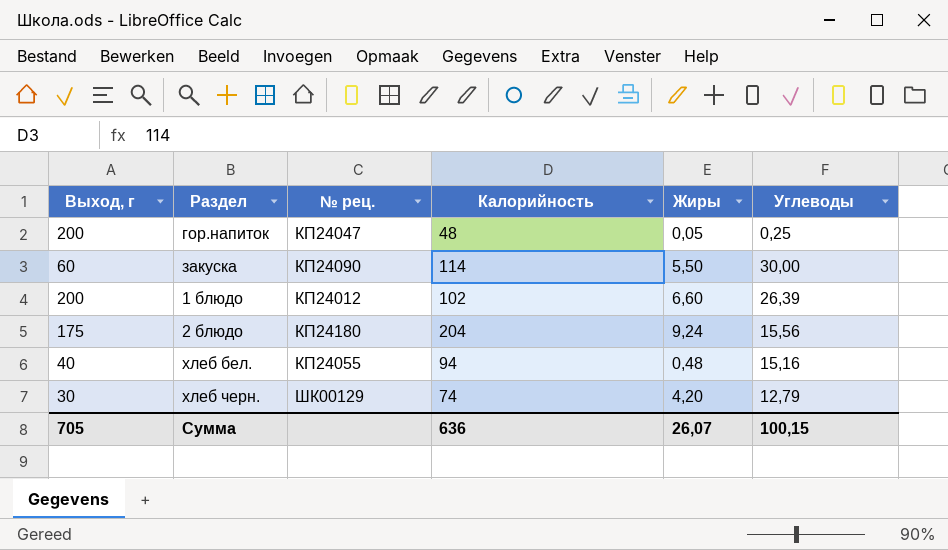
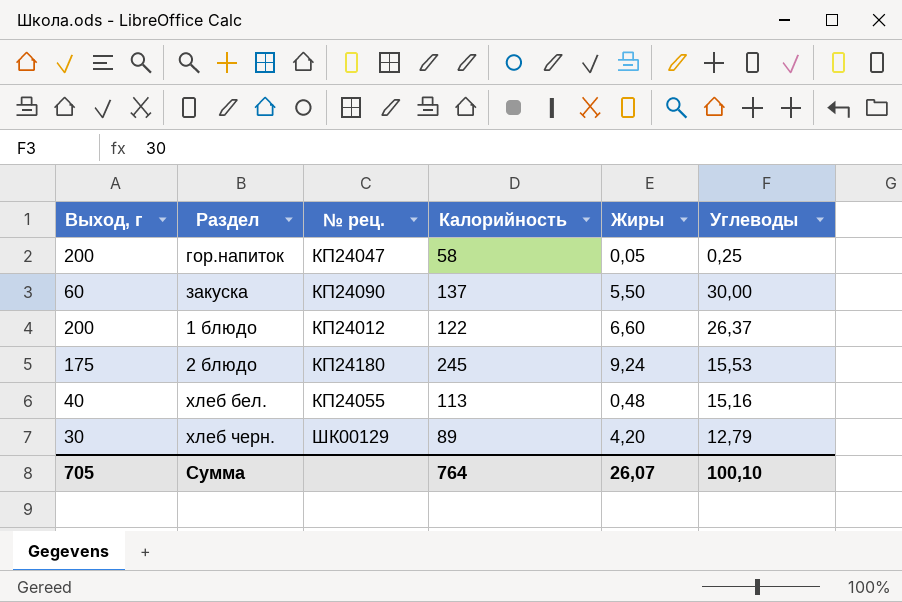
гор.напиток | Калорийность: 48 -> 58
закуска | Калорийность: 114 -> 137
1 блюдо | Калорийность: 102 -> 122
1 блюдо | Углеводы: 26,39 -> 26,37
2 блюдо | Калорийность: 204 -> 245
2 блюдо | Углеводы: 15,56 -> 15,53
хлеб бел. | Калорийность: 94 -> 113
хлеб черн. | Калорийность: 74 -> 89
Сумма | Калорийность: 636 -> 764
Сумма | Углеводы: 100,15 -> 100,10

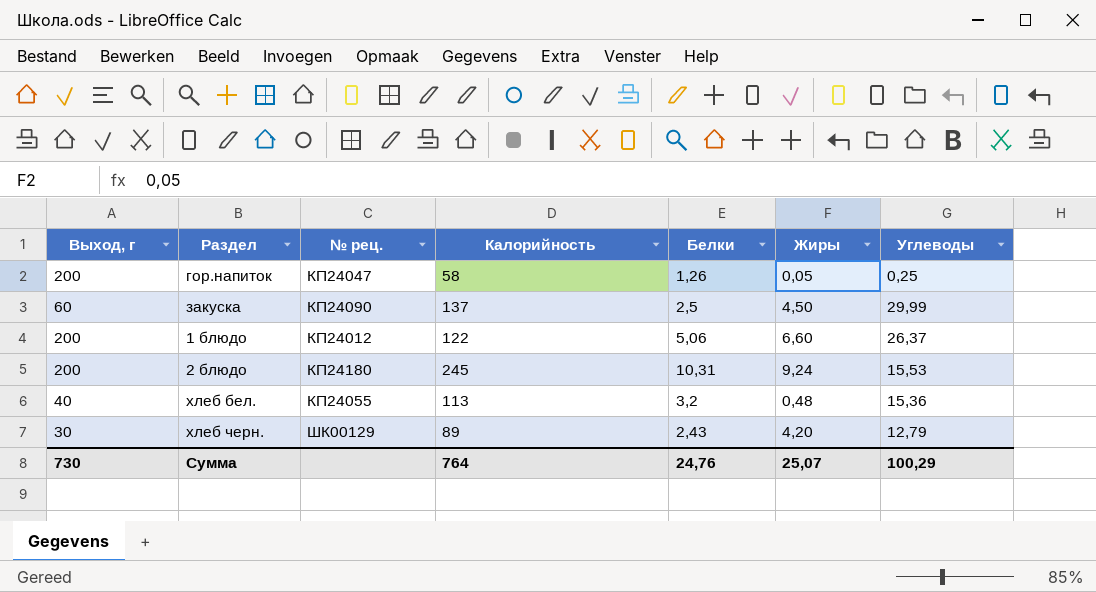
column Белки | position: none -> 5
закуска | Жиры: 5,50 -> 4,50
закуска | Углеводы: 30,00 -> 29,99
2 блюдо | Выход, г: 175 -> 200
хлеб бел. | Углеводы: 15,16 -> 15,36
Сумма | Выход, г: 705 -> 730
Сумма | Жиры: 26,07 -> 25,07
Сумма | Углеводы: 100,10 -> 100,29

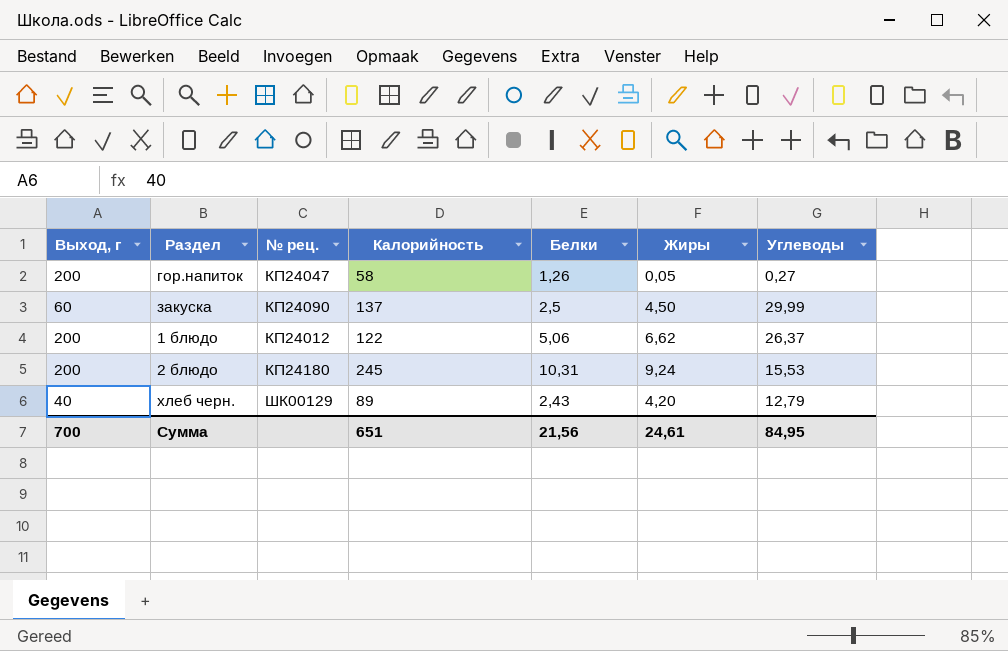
row хлеб бел.: 40 | КП24055 | 113 | 3,2 | 0,48 | 15,36 -> none
гор.напиток | Углеводы: 0,25 -> 0,27
1 блюдо | Жиры: 6,60 -> 6,62
хлеб черн. | Выход, г: 30 -> 40
Сумма | Выход, г: 730 -> 700
Сумма | Калорийность: 764 -> 651
Сумма | Белки: 24,76 -> 21,56
Сумма | Жиры: 25,07 -> 24,61
Сумма | Углеводы: 100,29 -> 84,95

